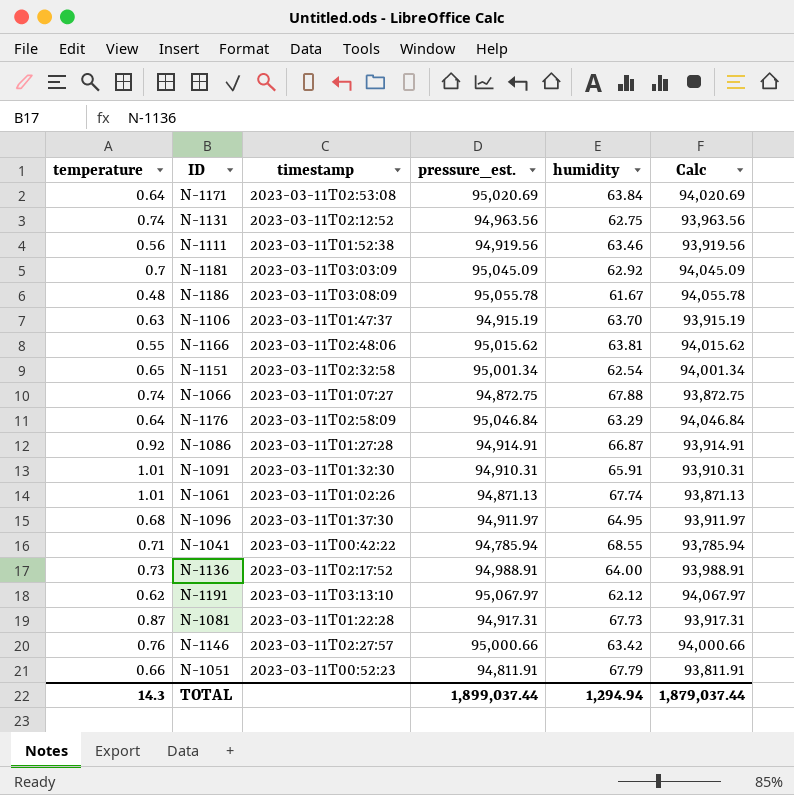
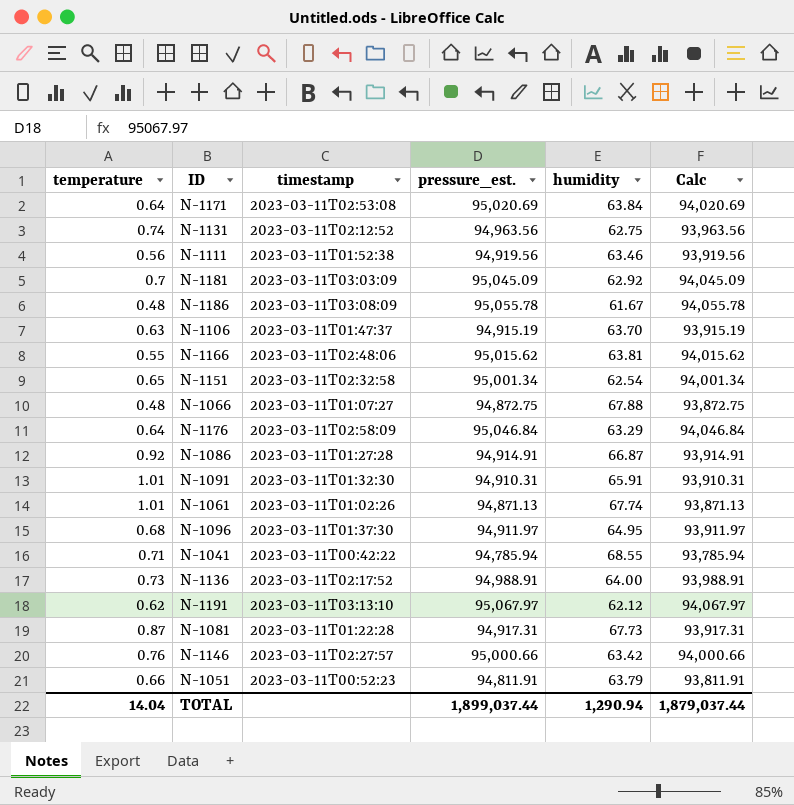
N-1066 | temperature: 0.74 -> 0.48
N-1051 | humidity: 67.79 -> 63.79
TOTAL | temperature: 14.3 -> 14.04
TOTAL | humidity: 1,294.94 -> 1,290.94

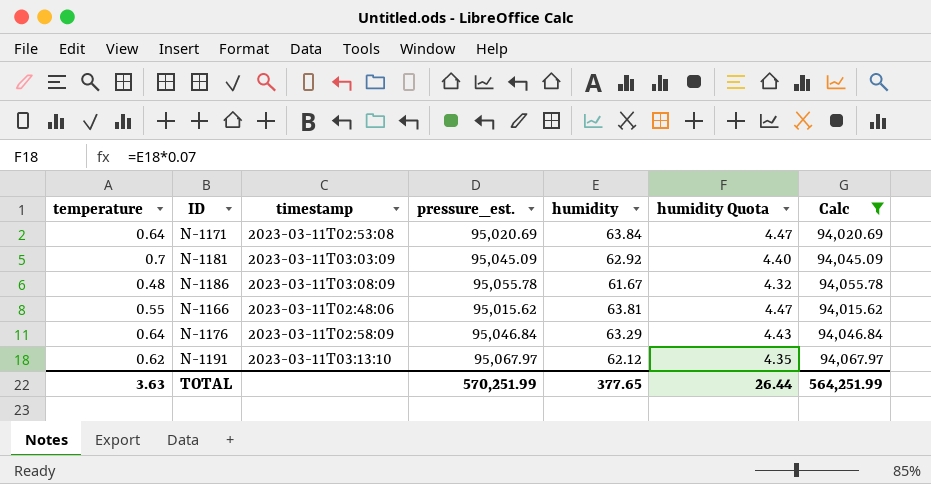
filter: none -> Calc >= 94,015.62
column humidity Quota | formula: none -> [humidity] * 0.07
TOTAL | temperature: 14.04 -> 3.63
TOTAL | pressure_est.: 1,899,037.44 -> 570,251.99
TOTAL | humidity: 1,290.94 -> 377.65
TOTAL | Calc: 1,879,037.44 -> 564,251.99

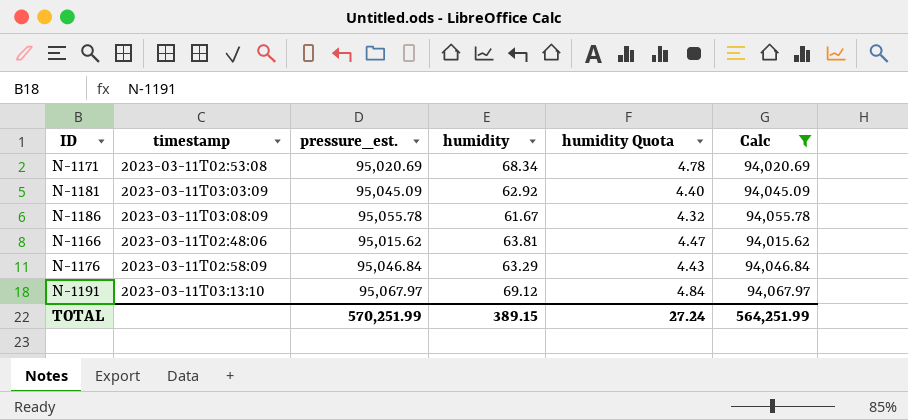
column temperature | position: 1 -> none
N-1171 | humidity: 63.84 -> 68.34
N-1171 | humidity Quota: 4.47 -> 4.78
N-1191 | humidity: 62.12 -> 69.12
N-1191 | humidity Quota: 4.35 -> 4.84
TOTAL | humidity: 377.65 -> 389.15
TOTAL | humidity Quota: 26.44 -> 27.24

